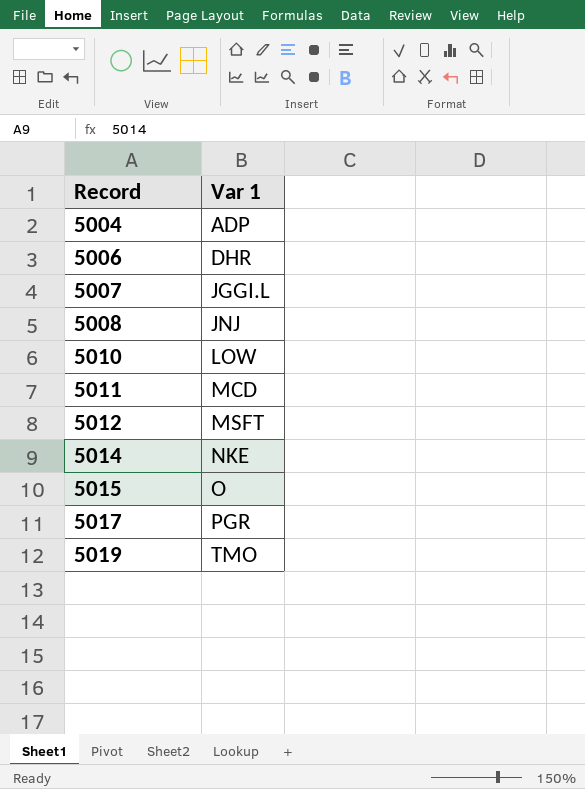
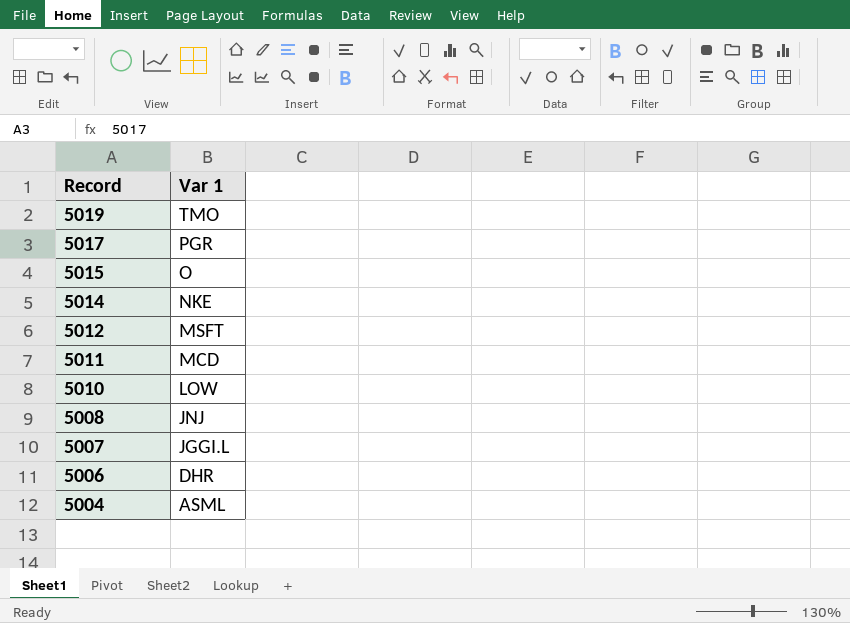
row order: Record ascending -> Record descending
5004 | Var 1: ADP -> ASML

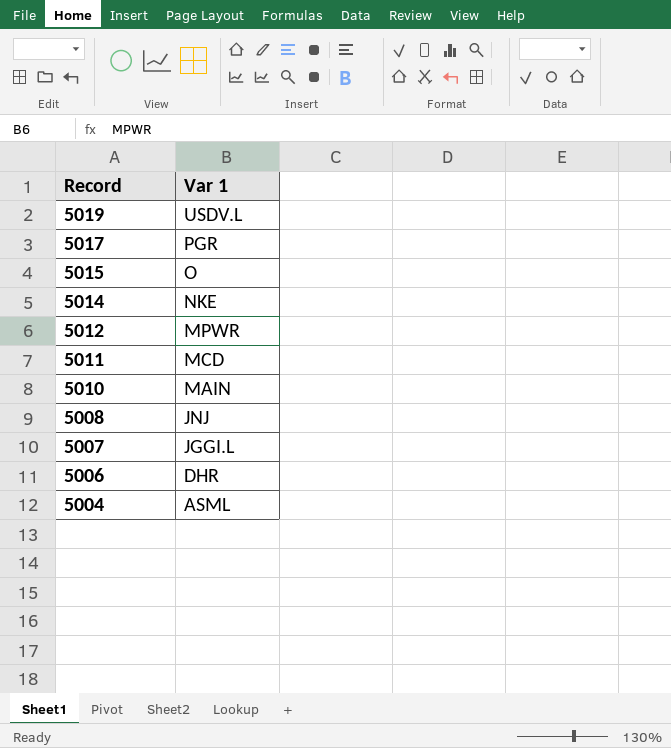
5019 | Var 1: TMO -> USDV.L
5012 | Var 1: MSFT -> MPWR
5010 | Var 1: LOW -> MAIN

